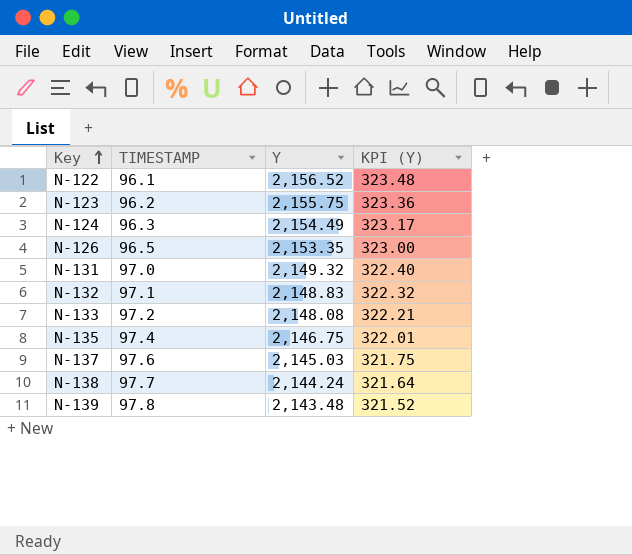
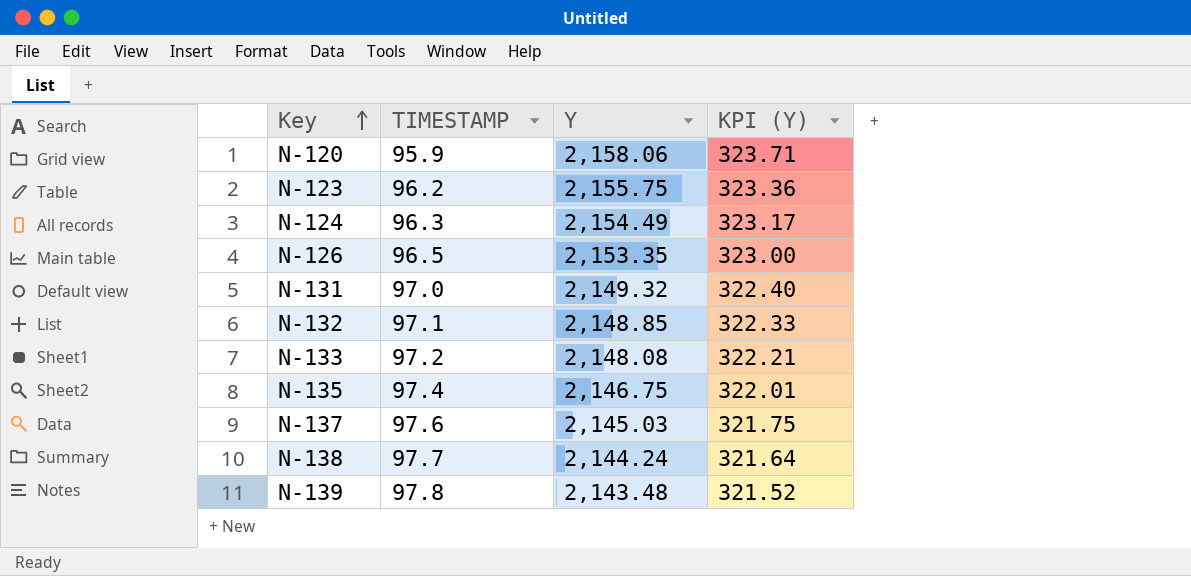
row N-122: 96.1 | 2,156.52 | 323.48 -> none
row N-120: none -> 95.9 | 2,158.06 | 323.71
N-132 | Y: 2,148.83 -> 2,148.85
N-132 | KPI (Y): 322.32 -> 322.33

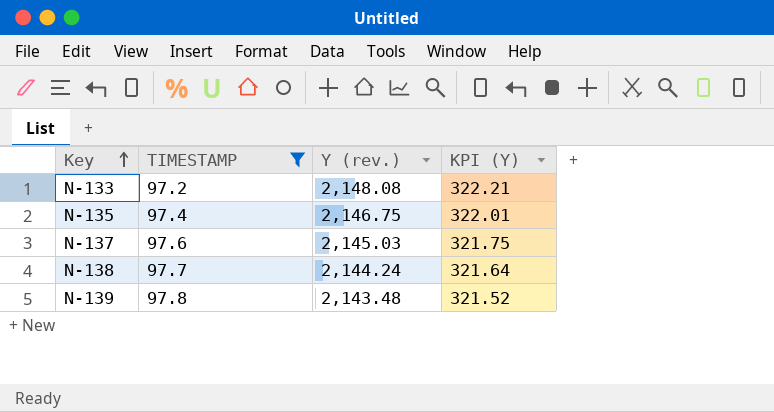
filter: none -> TIMESTAMP >= 97.2
column name: Y -> Y (rev.)

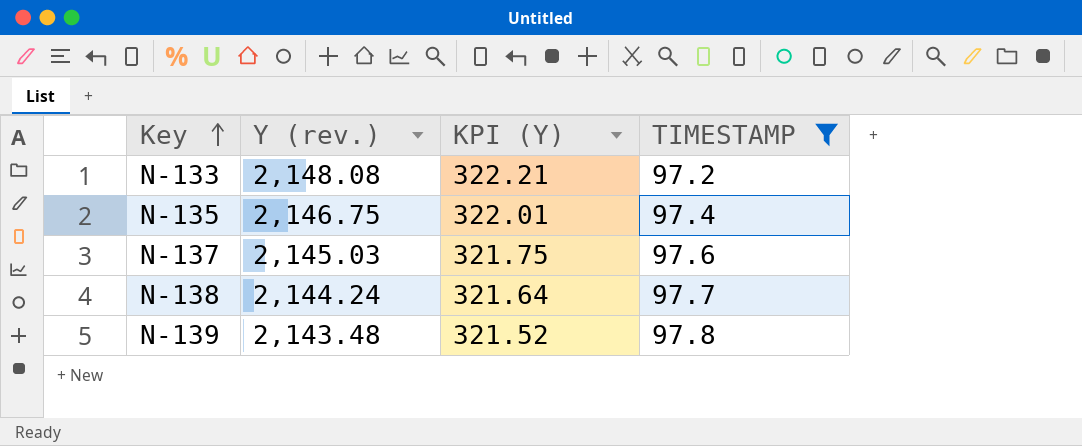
column TIMESTAMP | position: 2 -> 4

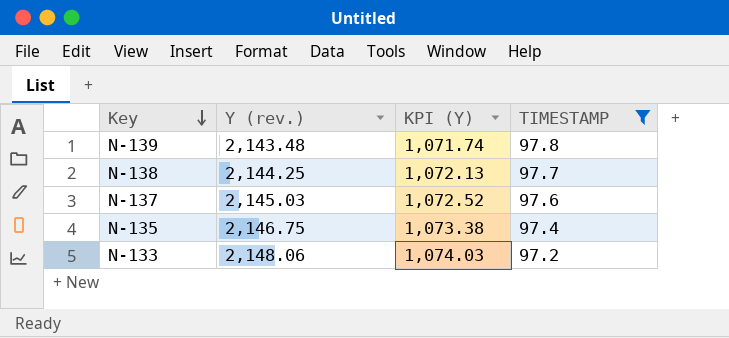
row order: Key ascending -> Key descending
column KPI (Y) | formula: [Y (rev.)] * 0.15 -> [Y (rev.)] * 0.5
N-138 | Y (rev.): 2,144.24 -> 2,144.25
N-133 | Y (rev.): 2,148.08 -> 2,148.06

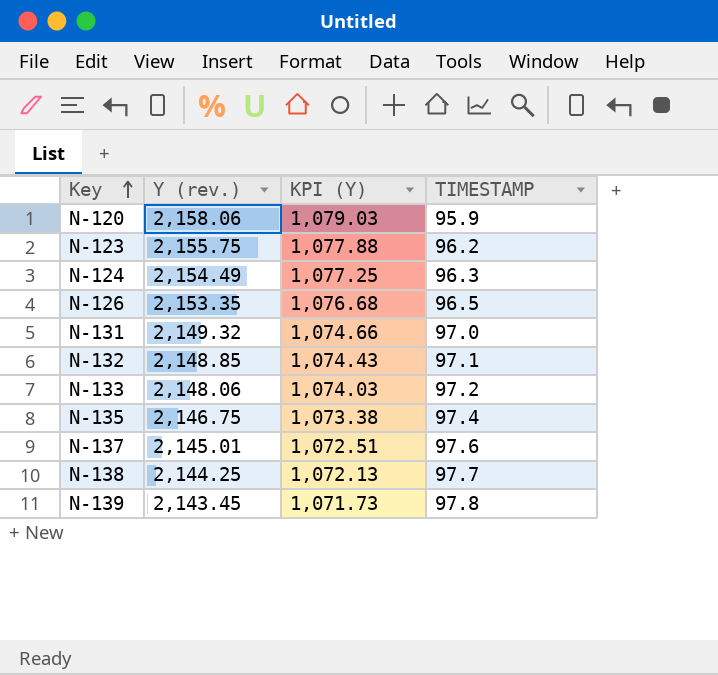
filter: TIMESTAMP >= 97.2 -> none
row order: Key descending -> Key ascending
N-137 | Y (rev.): 2,145.03 -> 2,145.01
N-137 | KPI (Y): 1,072.52 -> 1,072.51
N-139 | Y (rev.): 2,143.48 -> 2,143.45
N-139 | KPI (Y): 1,071.74 -> 1,071.73

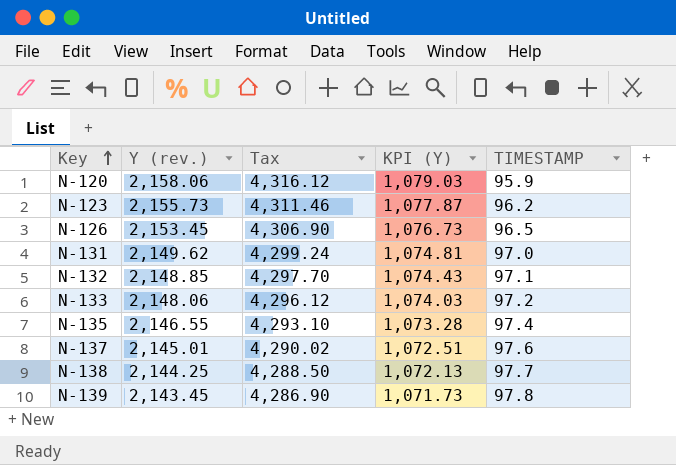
column Tax | formula: none -> [Y (rev.)] * 2
row N-124: 2,154.49 | 1,077.25 | 96.3 -> none
N-123 | Y (rev.): 2,155.75 -> 2,155.73
N-123 | KPI (Y): 1,077.88 -> 1,077.87
N-126 | Y (rev.): 2,153.35 -> 2,153.45
N-126 | KPI (Y): 1,076.68 -> 1,076.73
N-131 | Y (rev.): 2,149.32 -> 2,149.62
N-131 | KPI (Y): 1,074.66 -> 1,074.81
N-135 | Y (rev.): 2,146.75 -> 2,146.55
N-135 | KPI (Y): 1,073.38 -> 1,073.28

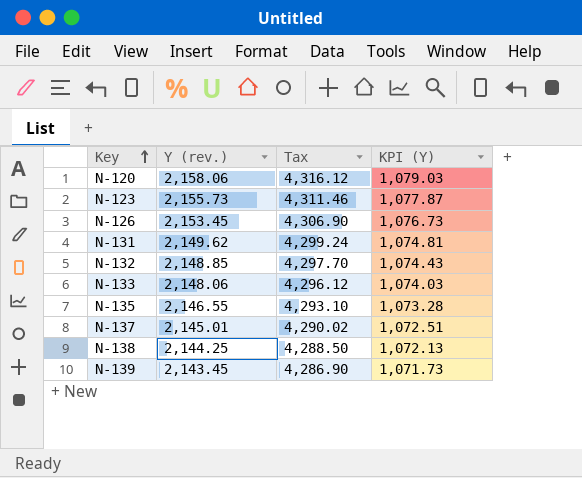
column TIMESTAMP | position: 5 -> none

